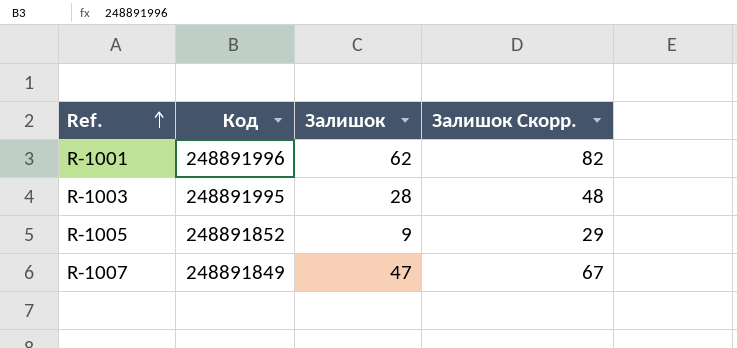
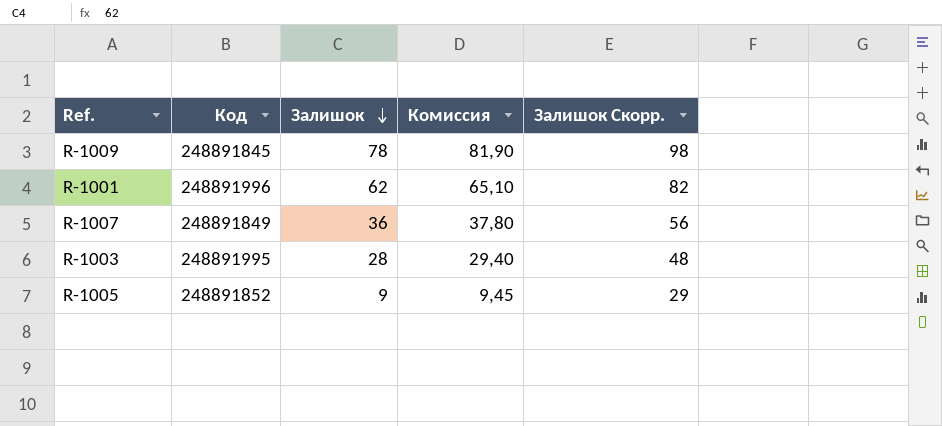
row order: Ref. ascending -> Залишок descending
column Комиссия | formula: none -> [Залишок] * 1,05
row R-1009: none -> 248891845 | 78 | 81,90 | 98
R-1007 | Залишок: 47 -> 36
R-1007 | Залишок Скорр.: 67 -> 56

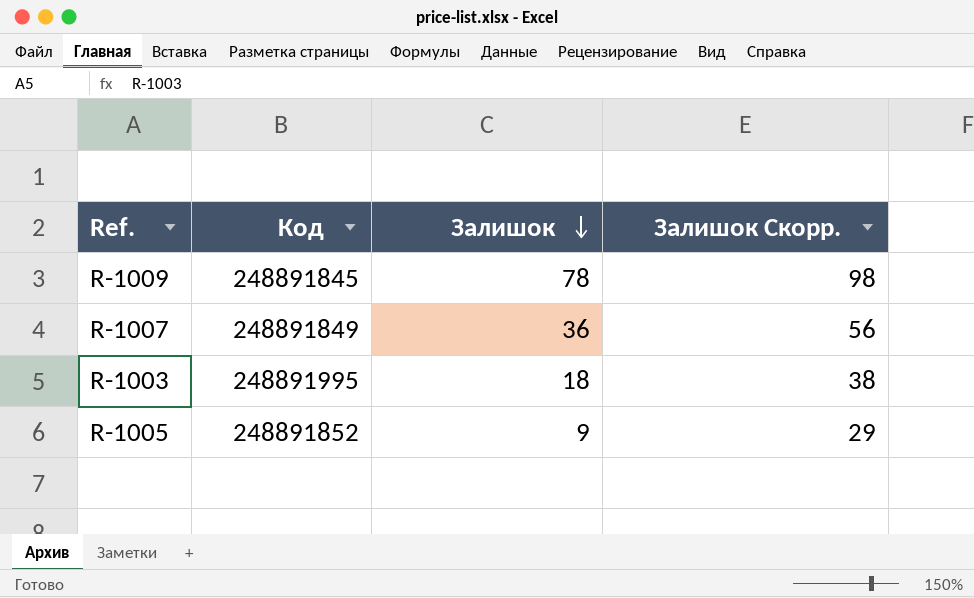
column Комиссия | formula: [Залишок] * 1,05 -> none
row R-1001: 248891996 | 62 | 65,10 | 82 -> none
R-1003 | Залишок: 28 -> 18
R-1003 | Залишок Скорр.: 48 -> 38

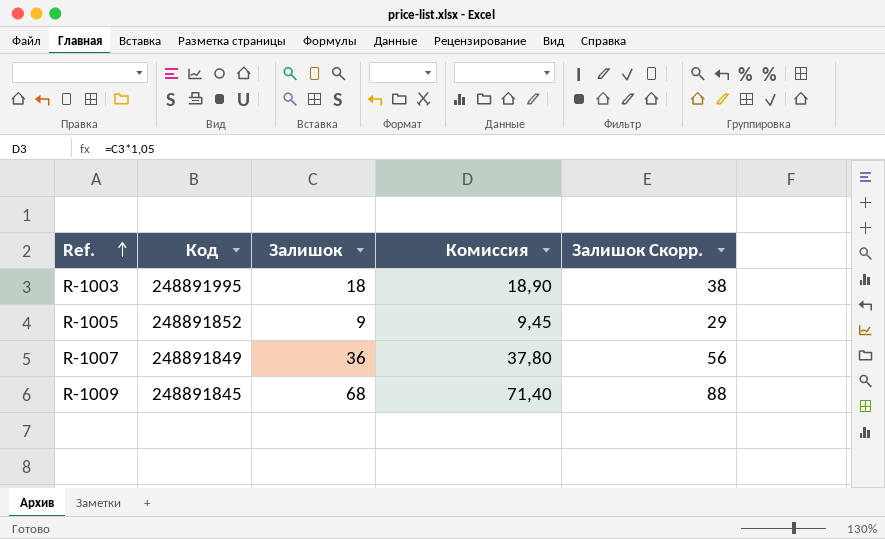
row order: Залишок descending -> Ref. ascending
column Комиссия | formula: none -> [Залишок] * 1,05
R-1009 | Залишок: 78 -> 68
R-1009 | Залишок Скорр.: 98 -> 88

